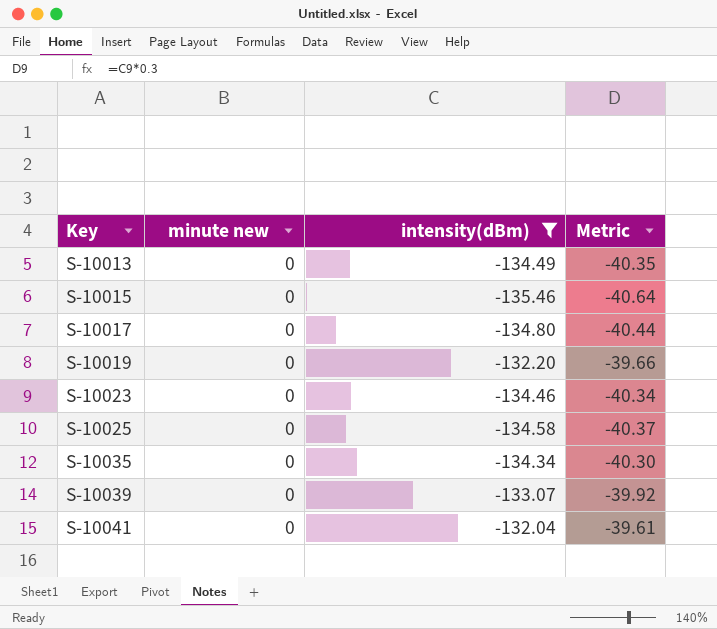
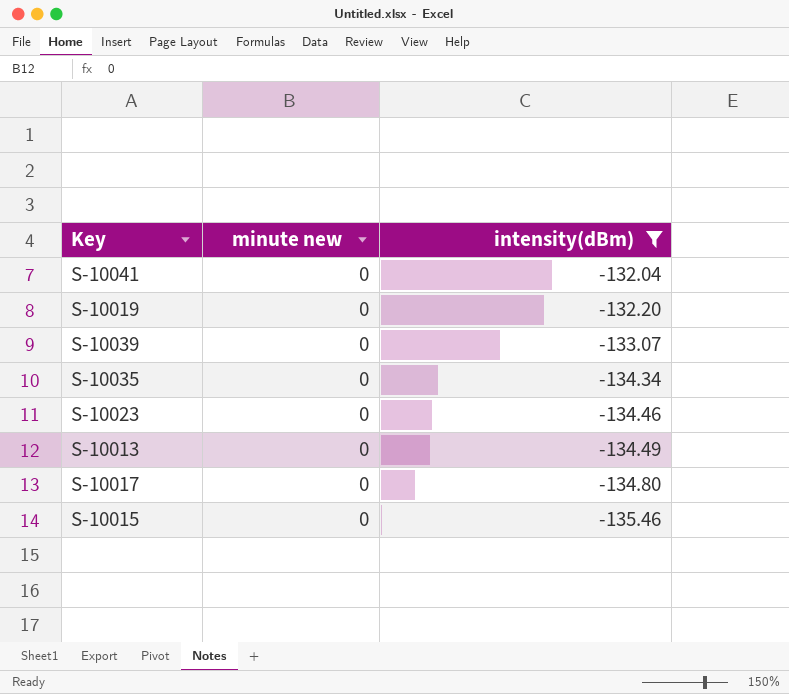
row order: Key ascending -> intensity(dBm) descending
column Metric | formula: [intensity(dBm)] * 0.3 -> none
row S-10025: 0 | -134.58 | -40.37 -> none

